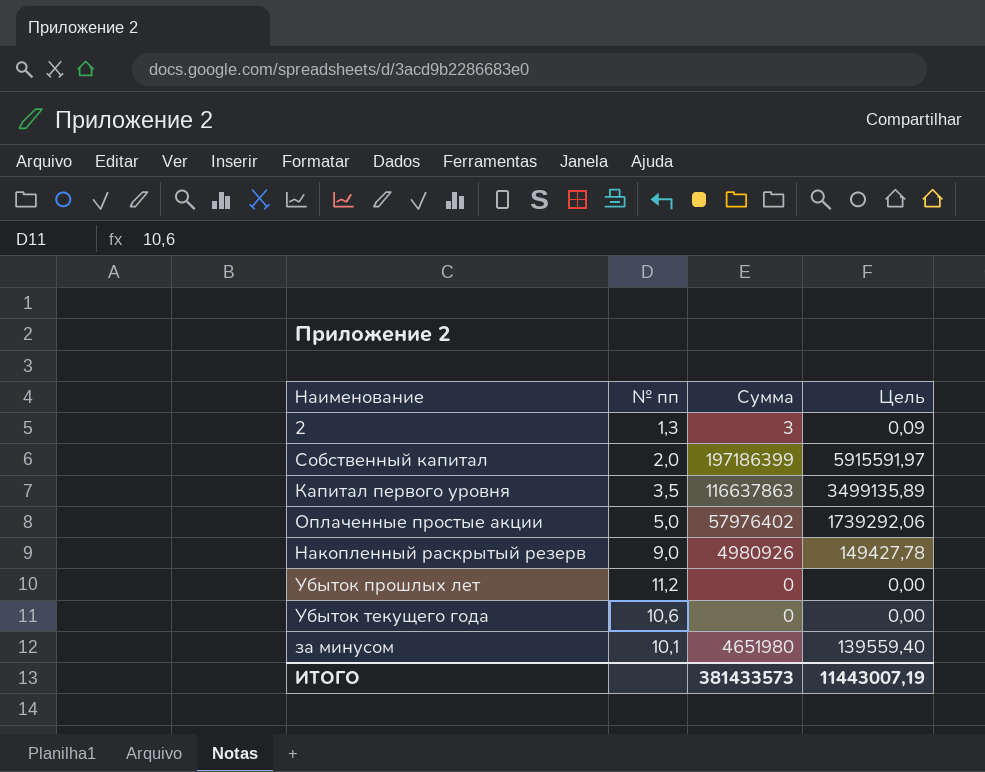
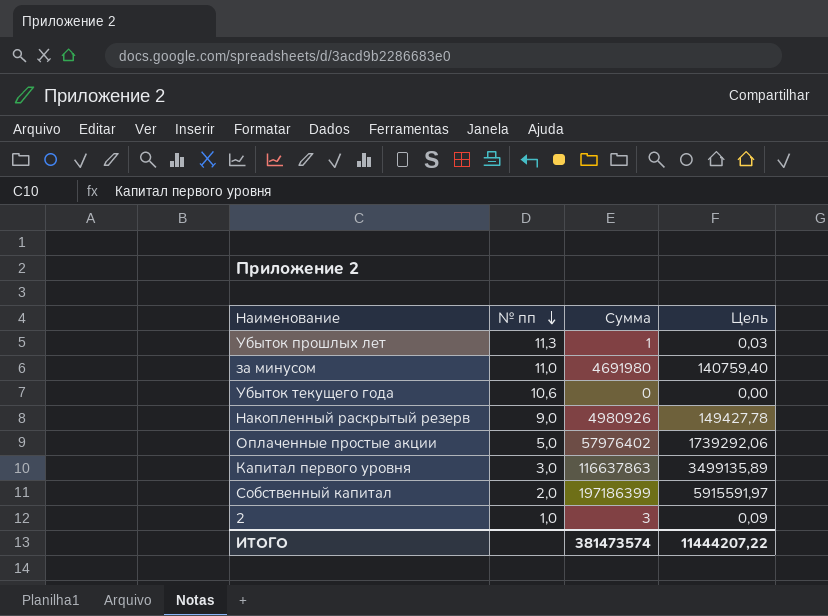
row order: none -> № пп descending
Убыток прошлых лет | № пп: 11,2 -> 11,3
Убыток прошлых лет | Сумма: 0 -> 1
Убыток прошлых лет | Цель: 0,00 -> 0,03
за минусом | № пп: 10,1 -> 11,0
за минусом | Сумма: 4651980 -> 4691980
за минусом | Цель: 139559,40 -> 140759,40
Капитал первого уровня | № пп: 3,5 -> 3,0
2 | № пп: 1,3 -> 1,0
ИТОГО | Сумма: 381433573 -> 381473574
ИТОГО | Цель: 11443007,19 -> 11444207,22

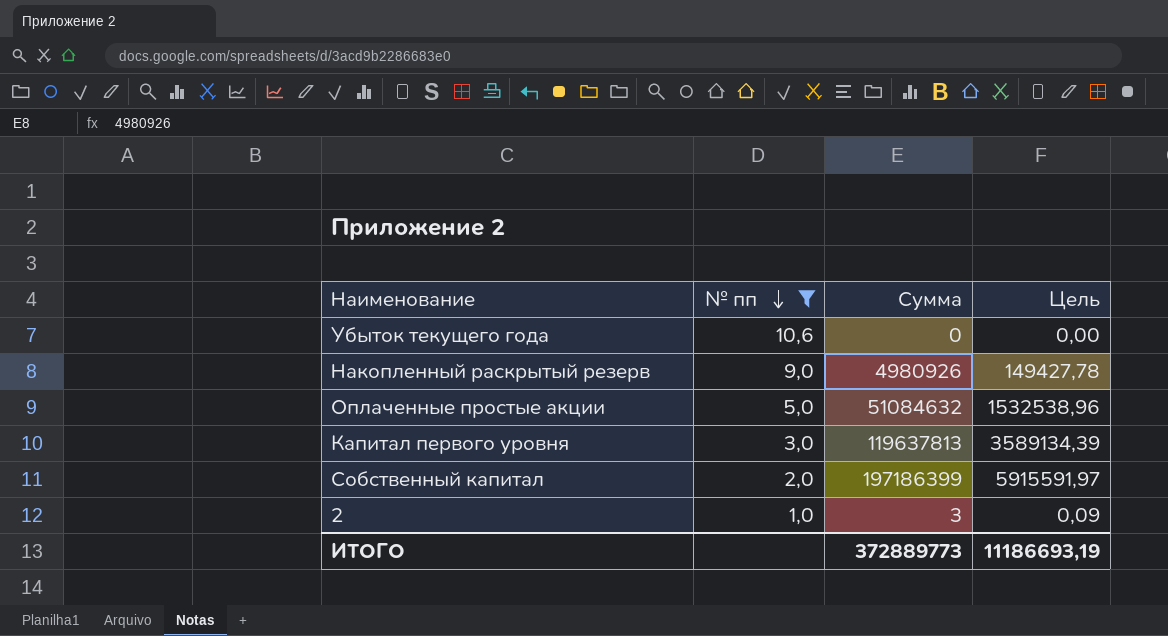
filter: none -> № пп <= 10,6
Оплаченные простые акции | Сумма: 57976402 -> 51084632
Оплаченные простые акции | Цель: 1739292,06 -> 1532538,96
Капитал первого уровня | Сумма: 116637863 -> 119637813
Капитал первого уровня | Цель: 3499135,89 -> 3589134,39
ИТОГО | Сумма: 381473574 -> 372889773
ИТОГО | Цель: 11444207,22 -> 11186693,19

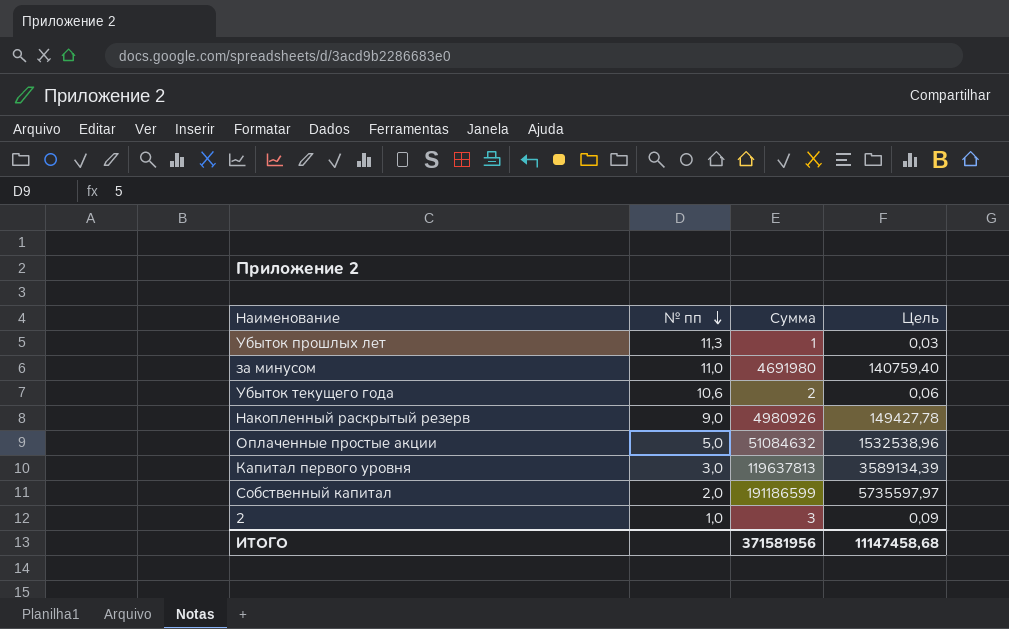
filter: № пп <= 10,6 -> none
Убыток текущего года | Сумма: 0 -> 2
Убыток текущего года | Цель: 0,00 -> 0,06
Собственный капитал | Сумма: 197186399 -> 191186599
Собственный капитал | Цель: 5915591,97 -> 5735597,97
ИТОГО | Сумма: 372889773 -> 371581956
ИТОГО | Цель: 11186693,19 -> 11147458,68

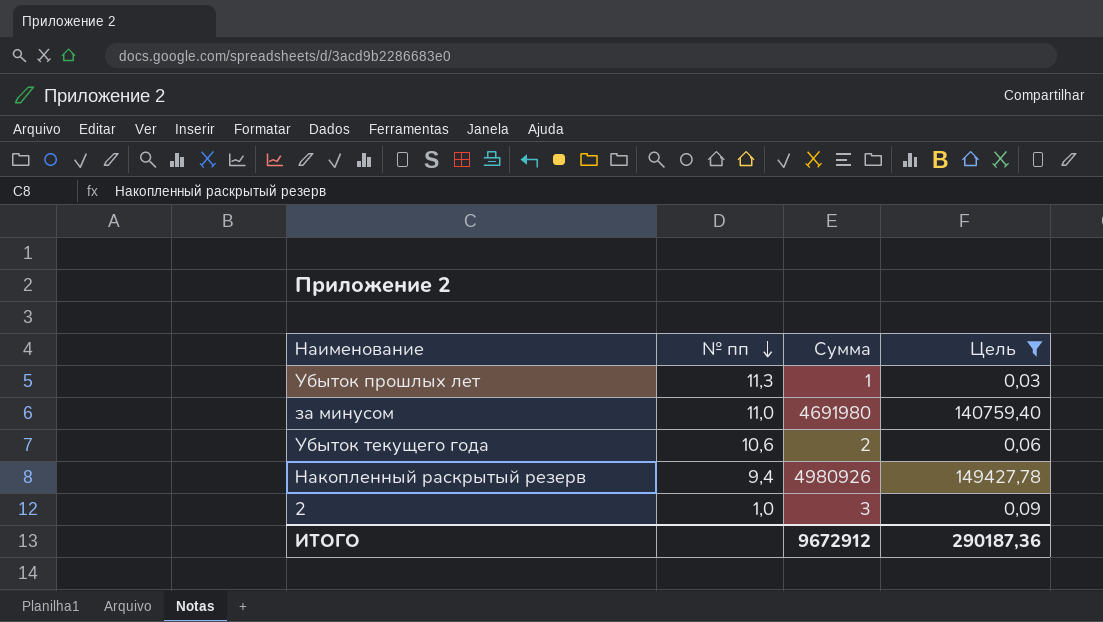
filter: none -> Цель <= 149427,78
Накопленный раскрытый резерв | № пп: 9,0 -> 9,4
ИТОГО | Сумма: 371581956 -> 9672912
ИТОГО | Цель: 11147458,68 -> 290187,36

